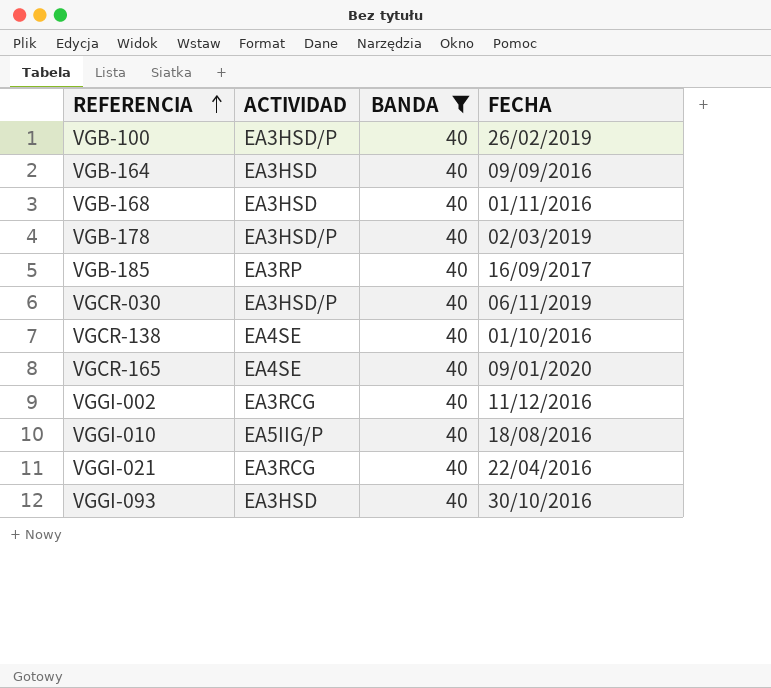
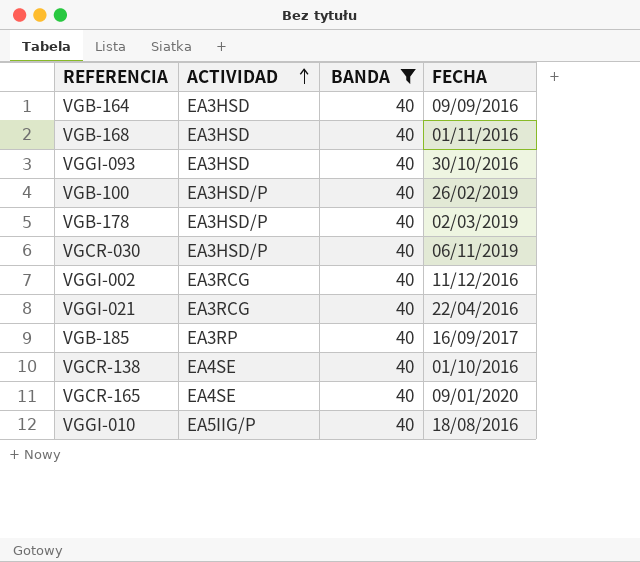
row order: REFERENCIA ascending -> ACTIVIDAD ascending

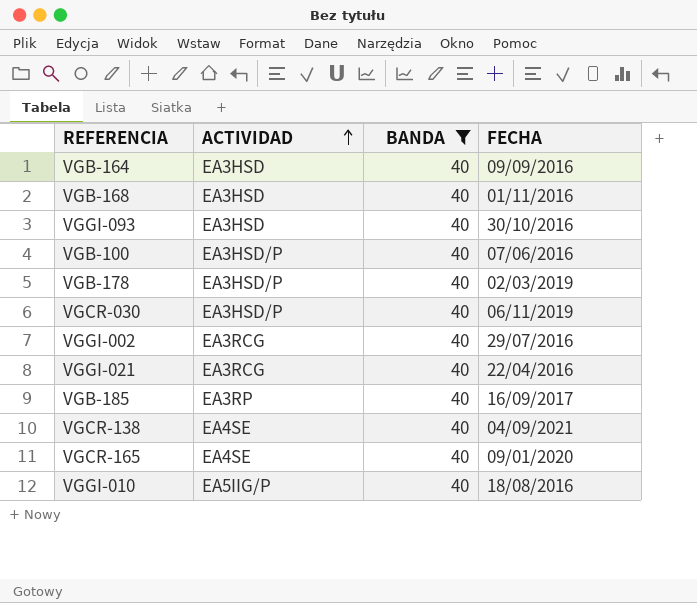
VGB-100 | FECHA: 26/02/2019 -> 07/06/2016
VGGI-002 | FECHA: 11/12/2016 -> 29/07/2016
VGCR-138 | FECHA: 01/10/2016 -> 04/09/2021

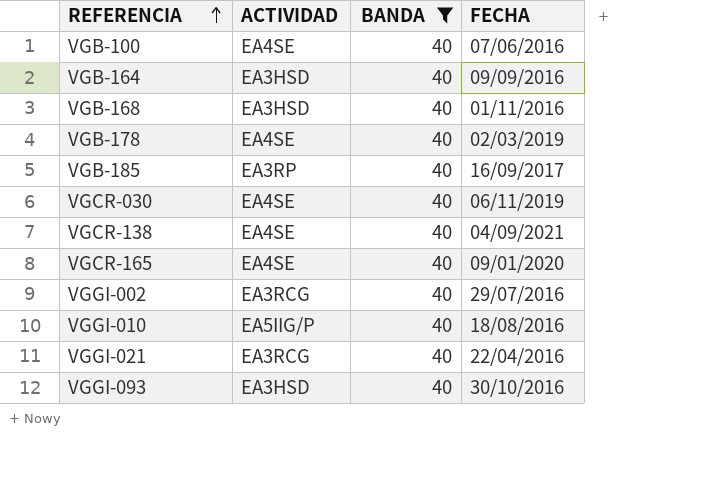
row order: ACTIVIDAD ascending -> REFERENCIA ascending
VGB-100 | ACTIVIDAD: EA3HSD/P -> EA4SE
VGB-178 | ACTIVIDAD: EA3HSD/P -> EA4SE
VGCR-030 | ACTIVIDAD: EA3HSD/P -> EA4SE

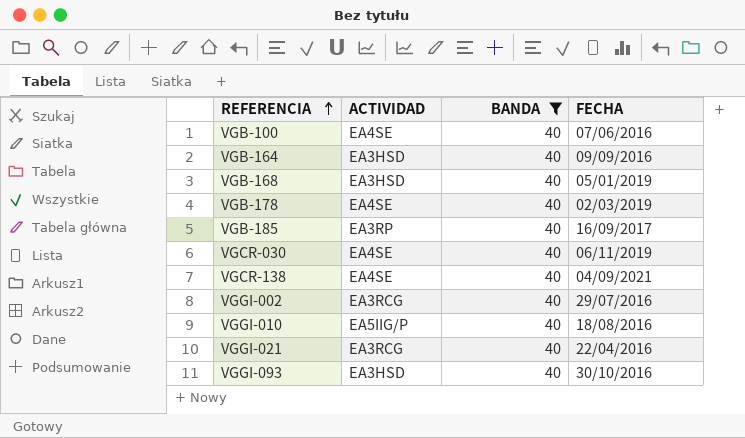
row VGCR-165: EA4SE | 40 | 09/01/2020 -> none
VGB-168 | FECHA: 01/11/2016 -> 05/01/2019

